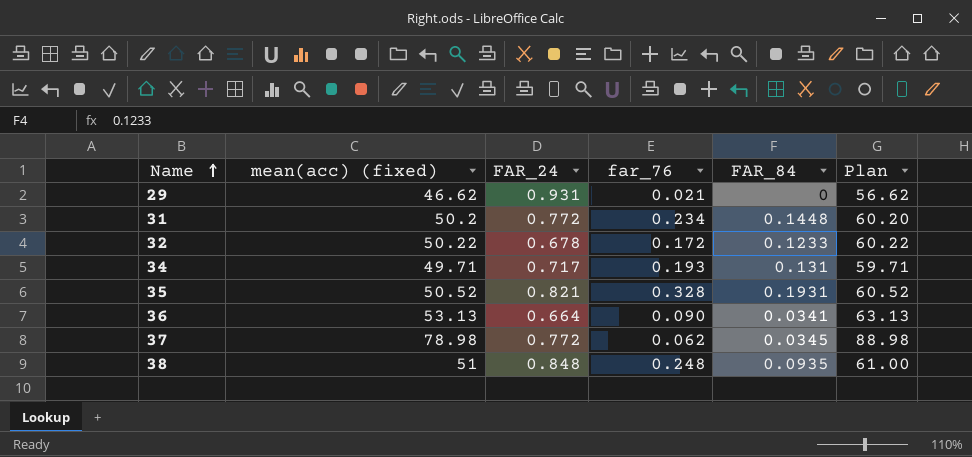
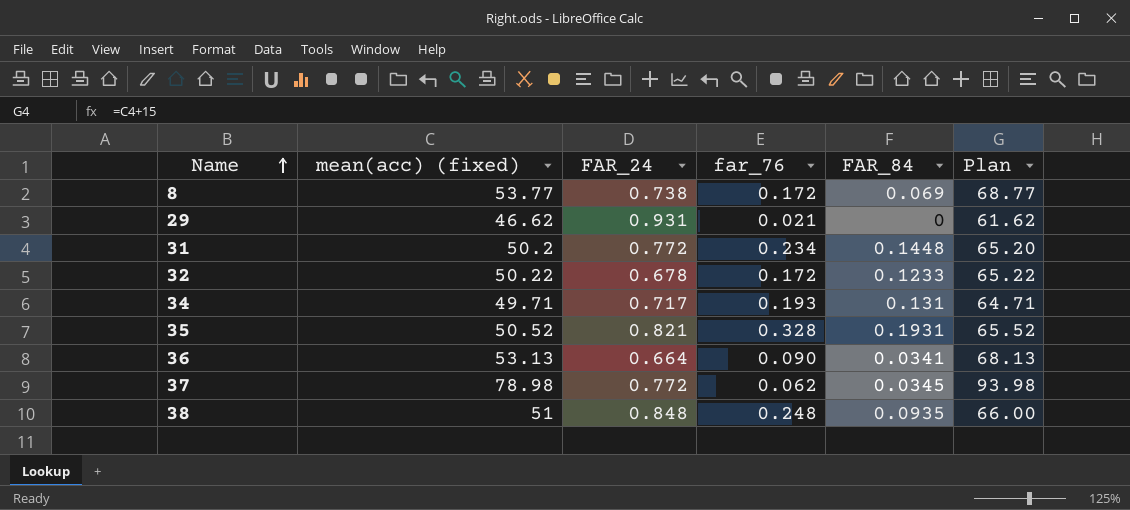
column Plan | formula: [mean(acc) (fixed)] + 10 -> [mean(acc) (fixed)] + 15
row 8: none -> 53.77 | 0.738 | 0.172 | 0.069 | 68.77

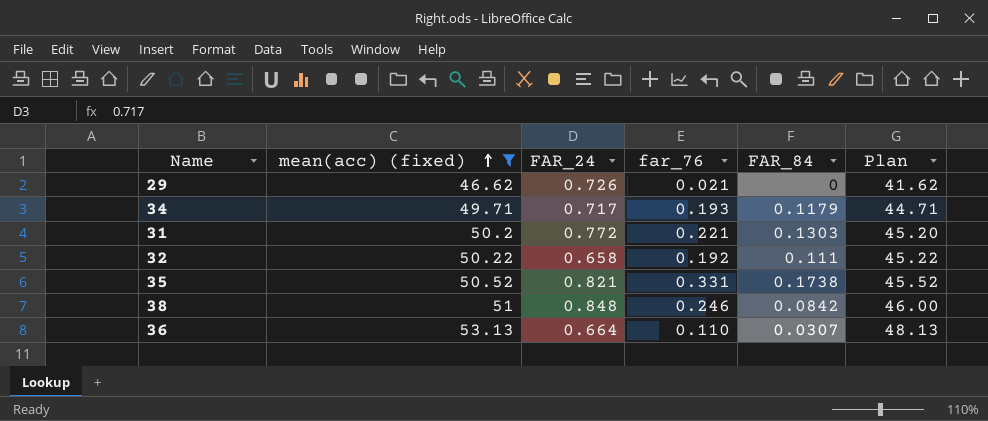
filter: none -> mean(acc) (fixed) <= 53.13
row order: Name ascending -> mean(acc) (fixed) ascending
column Plan | formula: [mean(acc) (fixed)] + 15 -> [mean(acc) (fixed)] - 5
29 | FAR_24: 0.931 -> 0.726
34 | FAR_84: 0.131 -> 0.1179
31 | far_76: 0.234 -> 0.221
31 | FAR_84: 0.1448 -> 0.1303
32 | FAR_24: 0.678 -> 0.658
32 | far_76: 0.172 -> 0.192
32 | FAR_84: 0.1233 -> 0.111
35 | far_76: 0.328 -> 0.331
35 | FAR_84: 0.1931 -> 0.1738
38 | far_76: 0.248 -> 0.246
38 | FAR_84: 0.0935 -> 0.0842
36 | far_76: 0.090 -> 0.110
36 | FAR_84: 0.0341 -> 0.0307

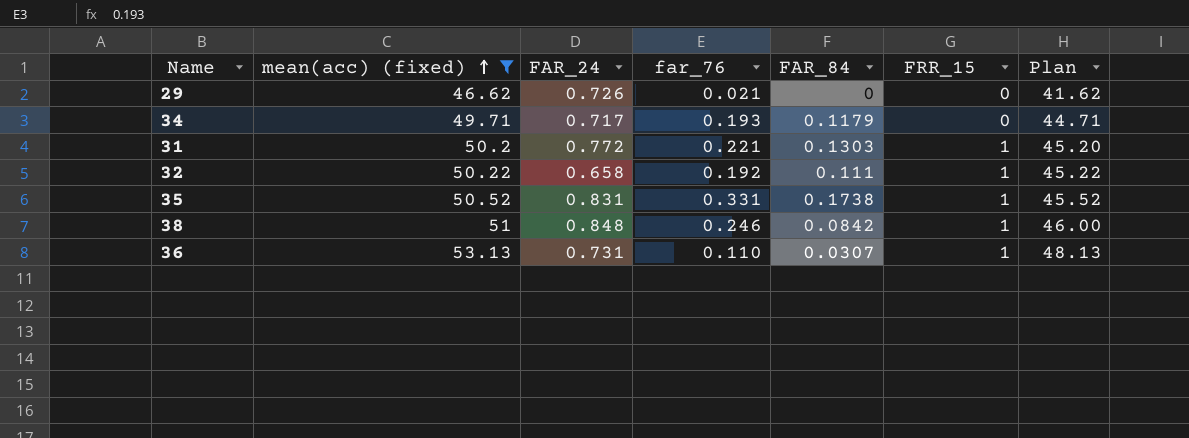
column FRR_15 | position: none -> 6
35 | FAR_24: 0.821 -> 0.831
36 | FAR_24: 0.664 -> 0.731

